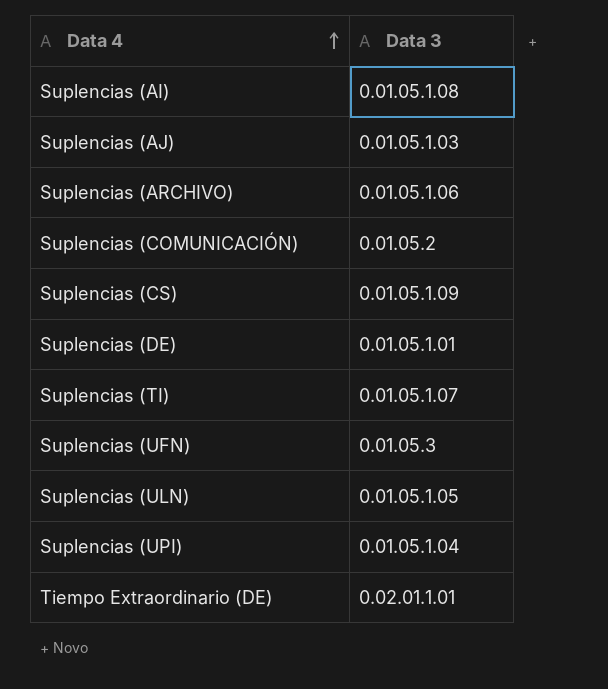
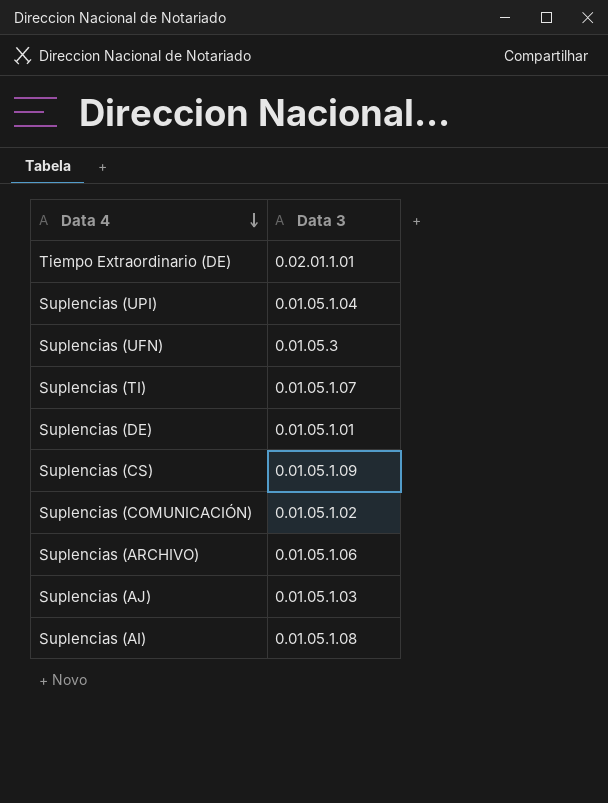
row order: Data 4 ascending -> Data 4 descending
row Suplencias (ULN): 0.01.05.1.05 -> none
Suplencias (COMUNICACIÓN) | Data 3: 0.01.05.2 -> 0.01.05.1.02

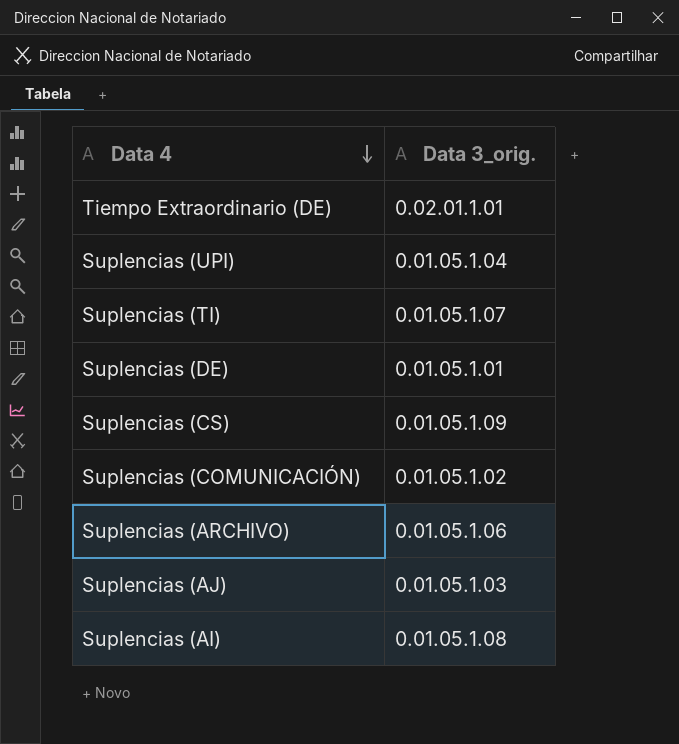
column name: Data 3 -> Data 3_orig.
row Suplencias (UFN): 0.01.05.3 -> none

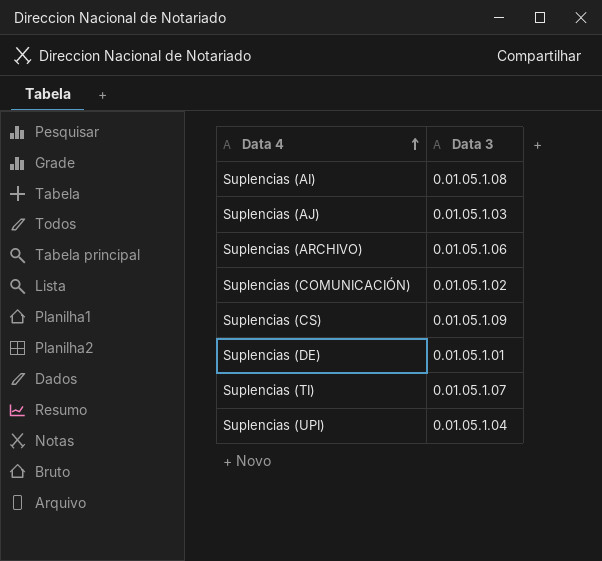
row order: Data 4 descending -> Data 4 ascending
column name: Data 3_orig. -> Data 3
row Tiempo Extraordinario (DE): 0.02.01.1.01 -> none

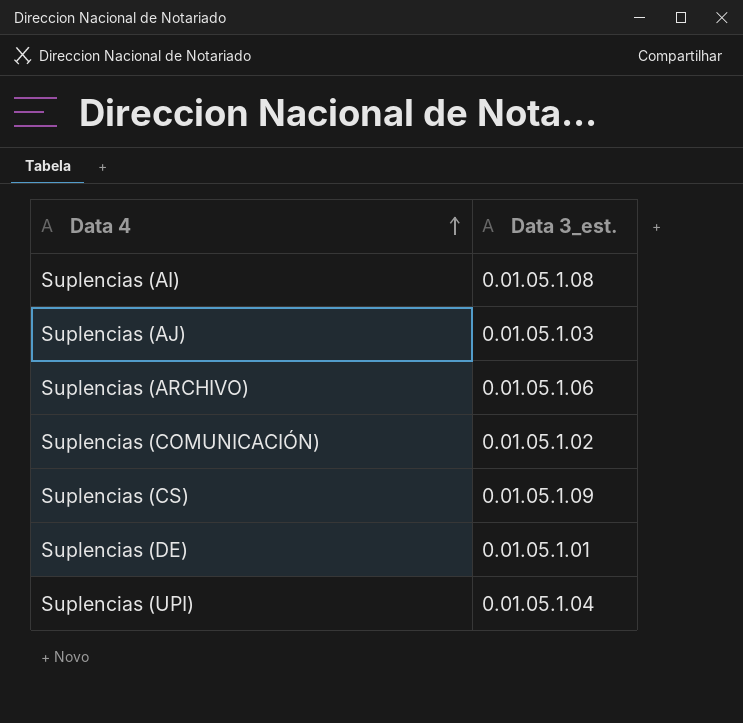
column name: Data 3 -> Data 3_est.
row Suplencias (TI): 0.01.05.1.07 -> none

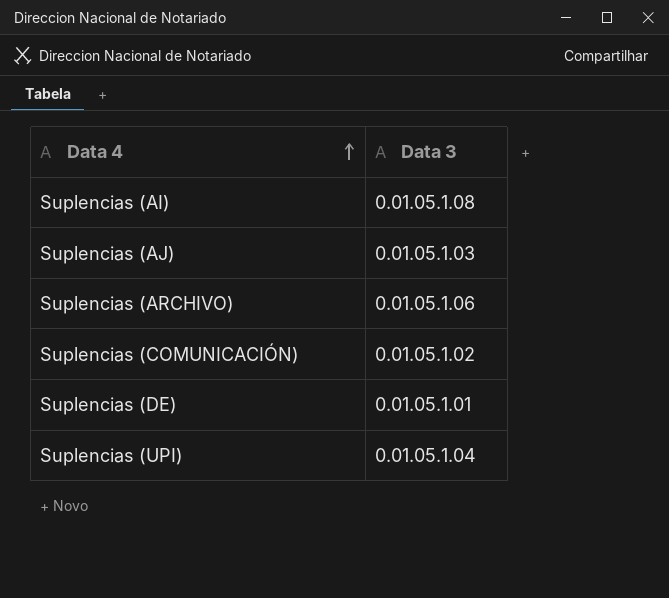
column name: Data 3_est. -> Data 3
row Suplencias (CS): 0.01.05.1.09 -> none

